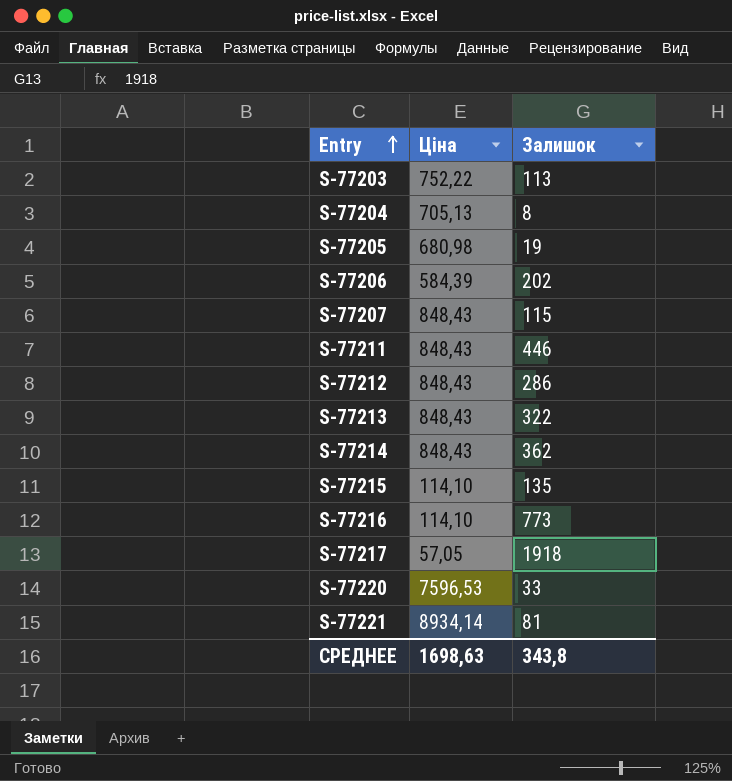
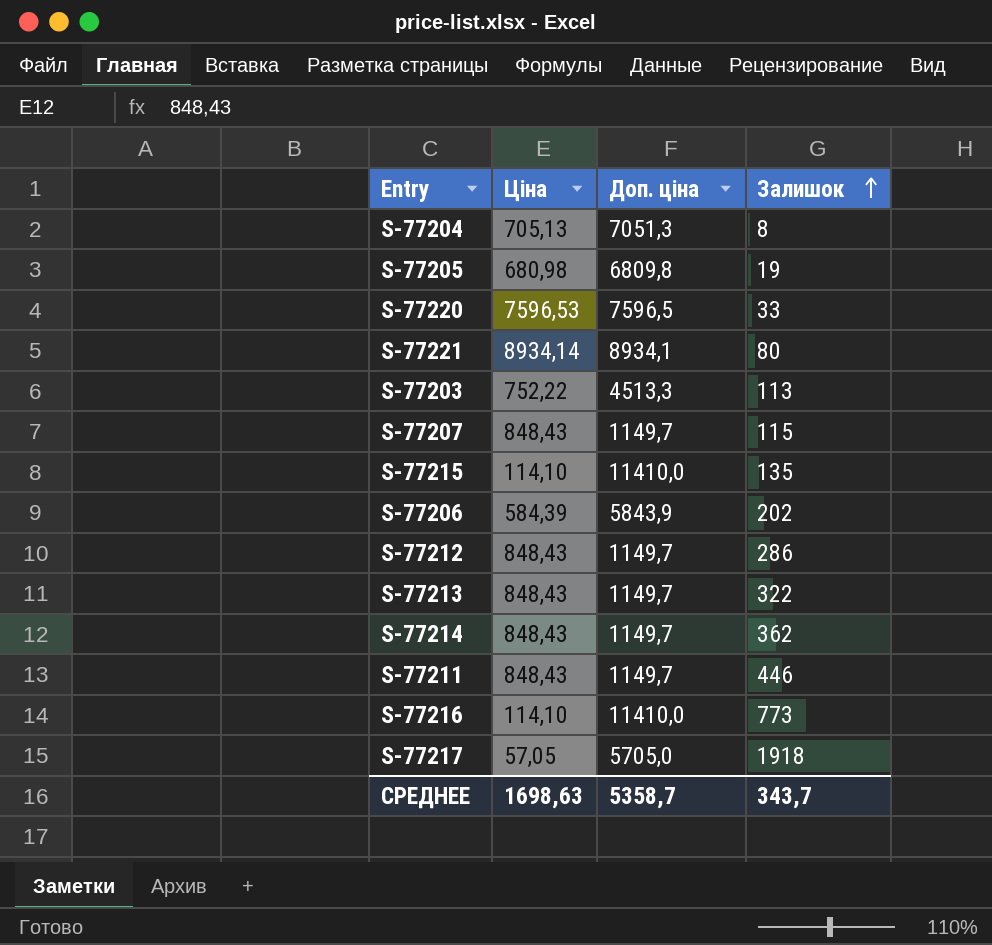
row order: Entry ascending -> Залишок ascending
column Доп. ціна | position: none -> 3
S-77221 | Залишок: 81 -> 80
СРЕДНЕЕ | Залишок: 343,8 -> 343,7

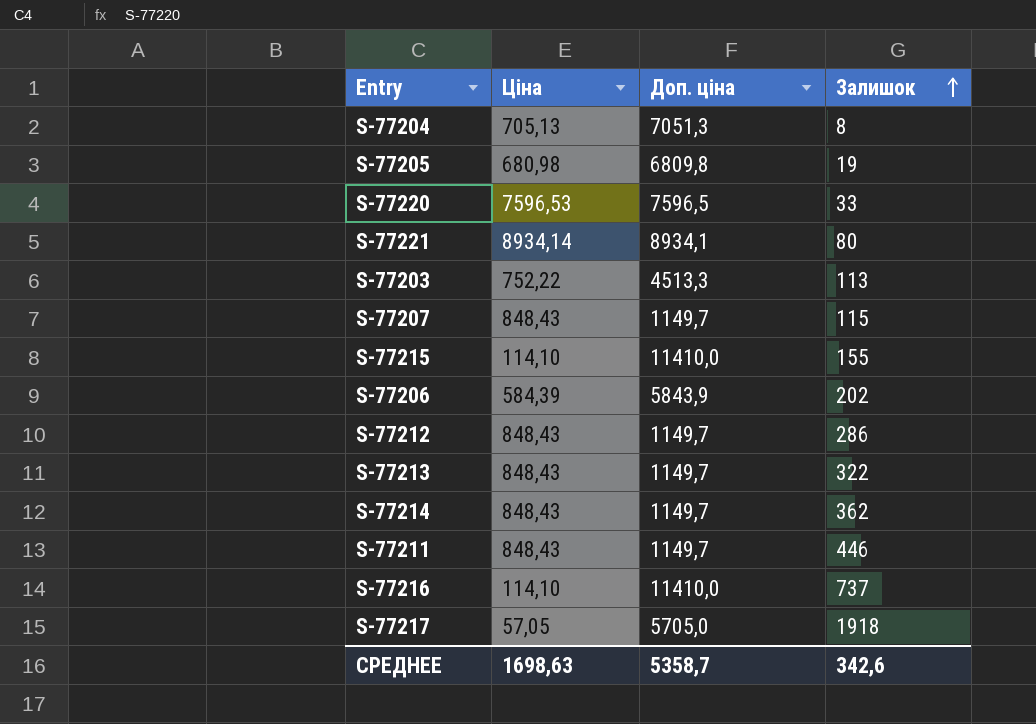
S-77215 | Залишок: 135 -> 155
S-77216 | Залишок: 773 -> 737
СРЕДНЕЕ | Залишок: 343,7 -> 342,6

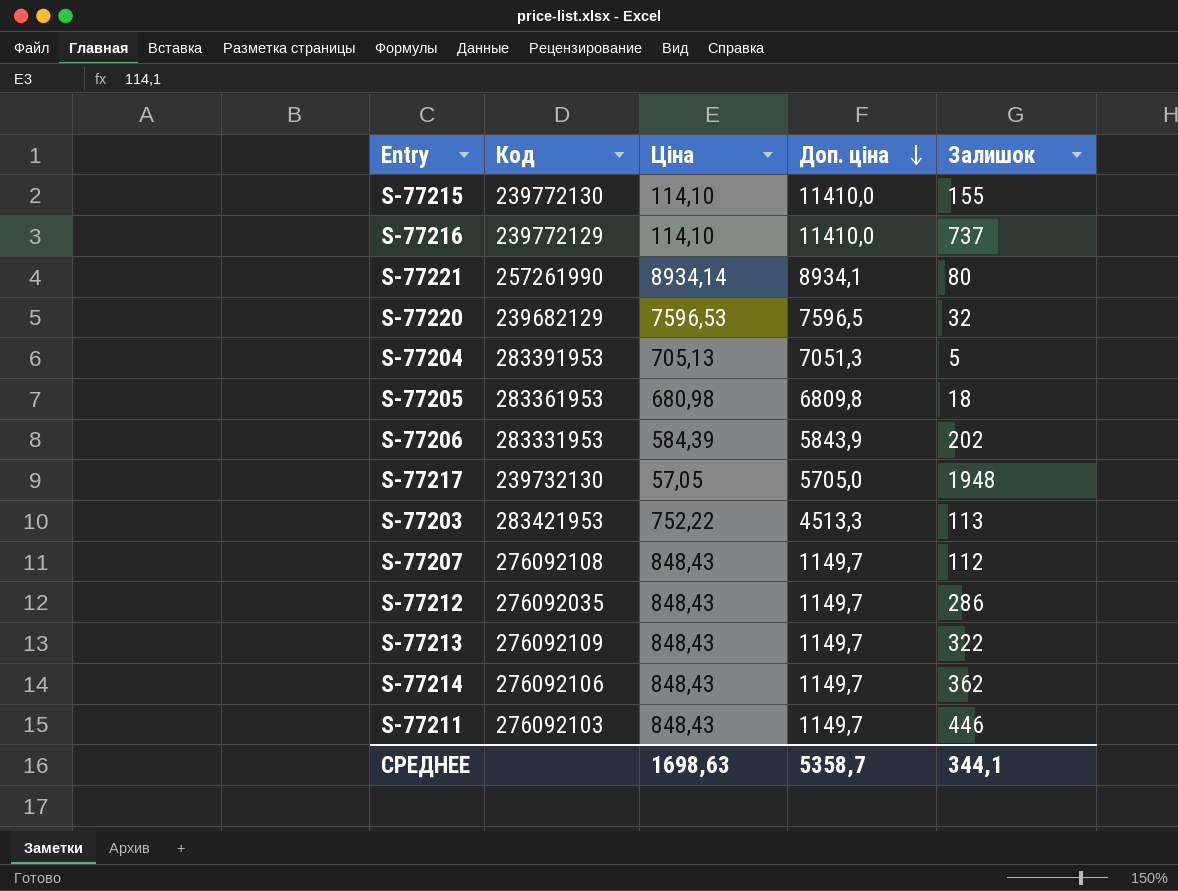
row order: Залишок ascending -> Доп. ціна descending
column Код | position: none -> 2
S-77220 | Залишок: 33 -> 32
S-77204 | Залишок: 8 -> 5
S-77205 | Залишок: 19 -> 18
S-77217 | Залишок: 1918 -> 1948
S-77207 | Залишок: 115 -> 112
СРЕДНЕЕ | Залишок: 342,6 -> 344,1

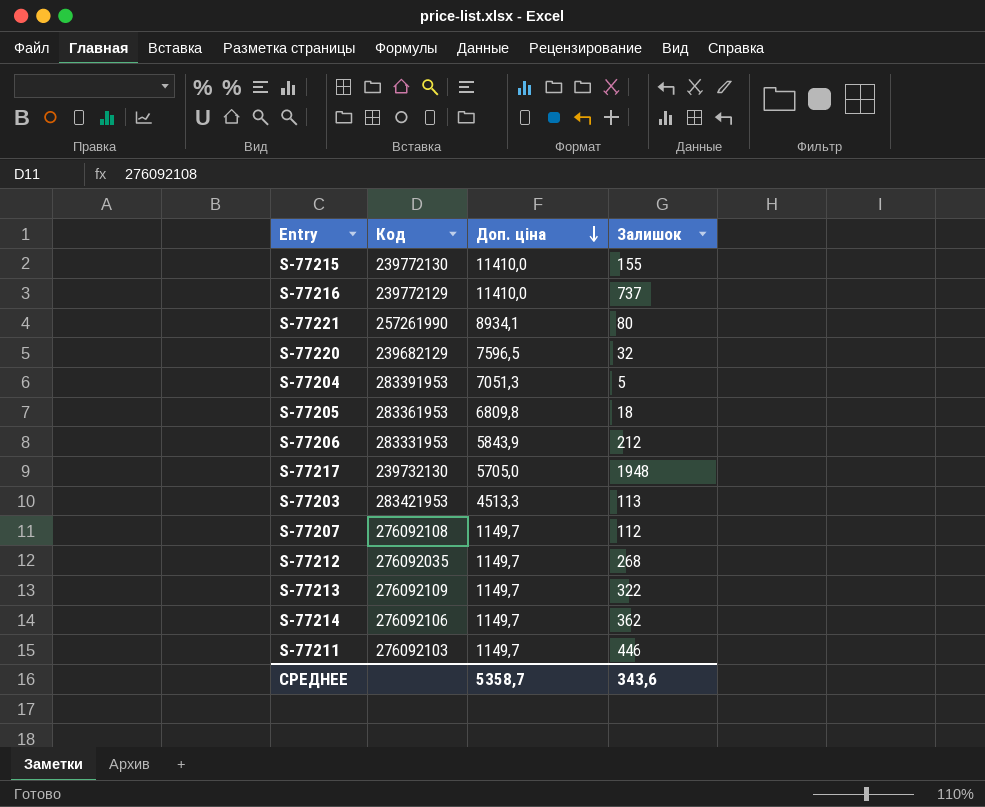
column Ціна | position: 3 -> none
S-77206 | Залишок: 202 -> 212
S-77212 | Залишок: 286 -> 268
СРЕДНЕЕ | Залишок: 344,1 -> 343,6

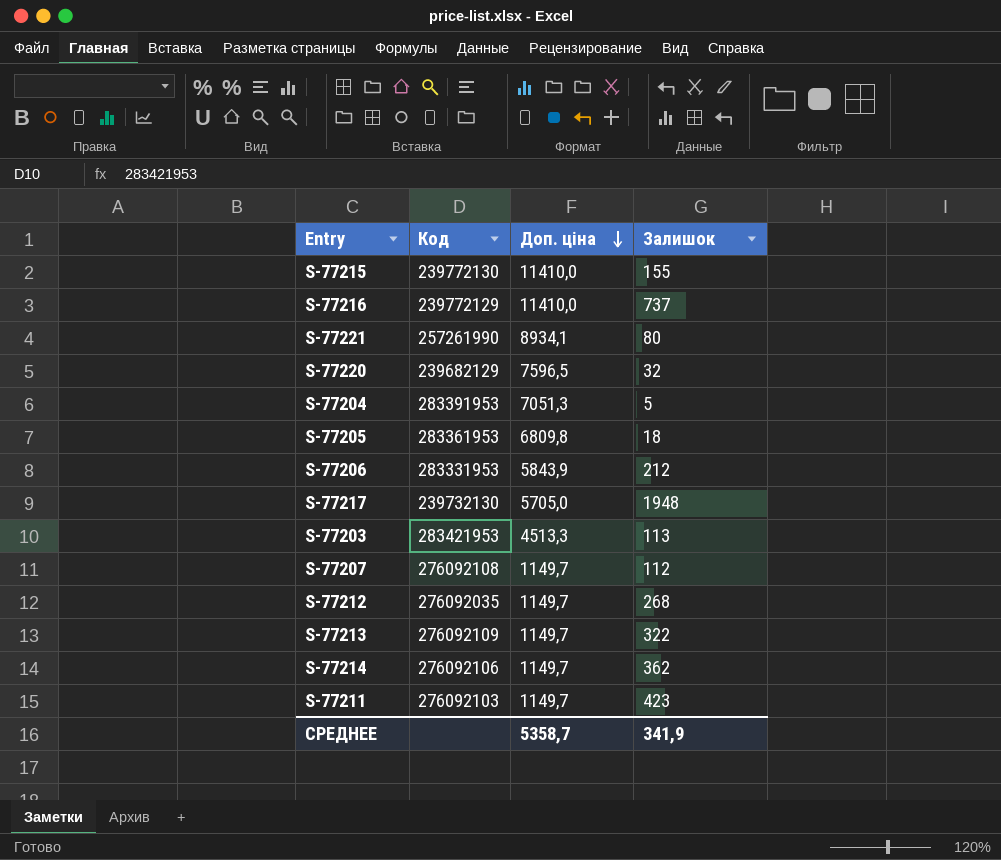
S-77211 | Залишок: 446 -> 423
СРЕДНЕЕ | Залишок: 343,6 -> 341,9

